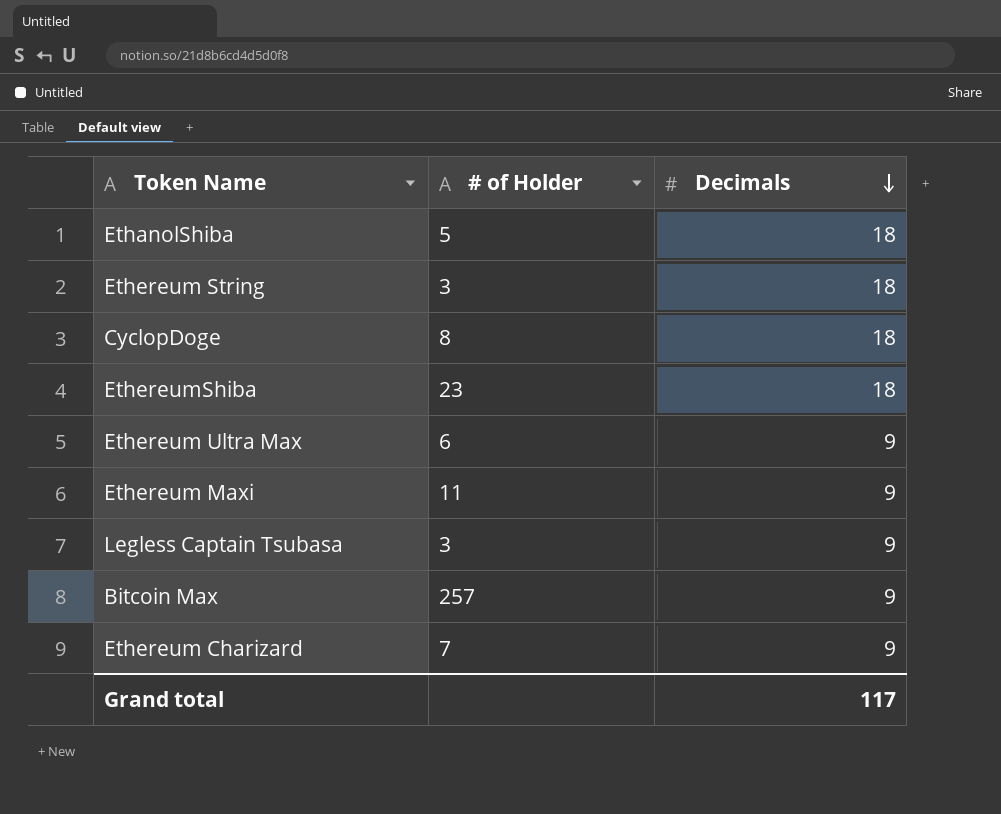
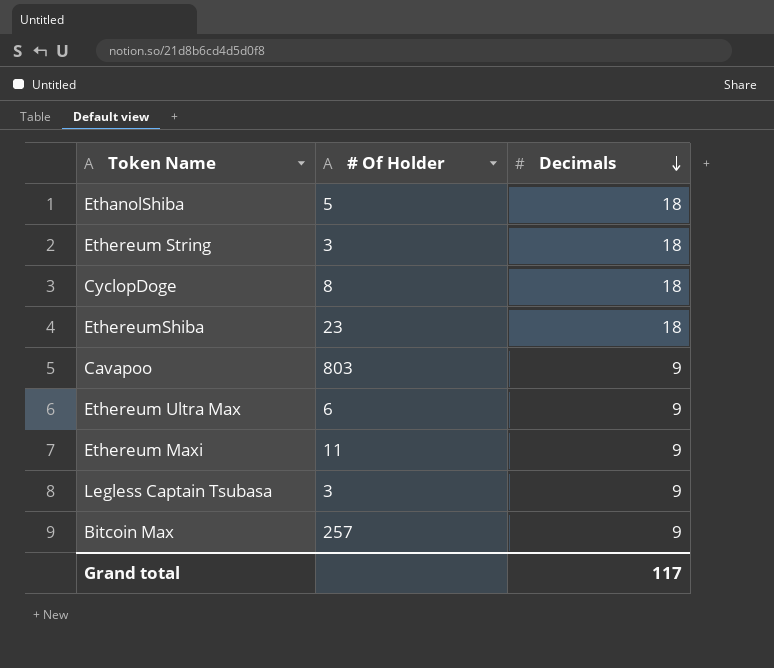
column name: # of Holder -> # Of Holder
row Ethereum Charizard: 7 | 9 -> none
row Cavapoo: none -> 803 | 9

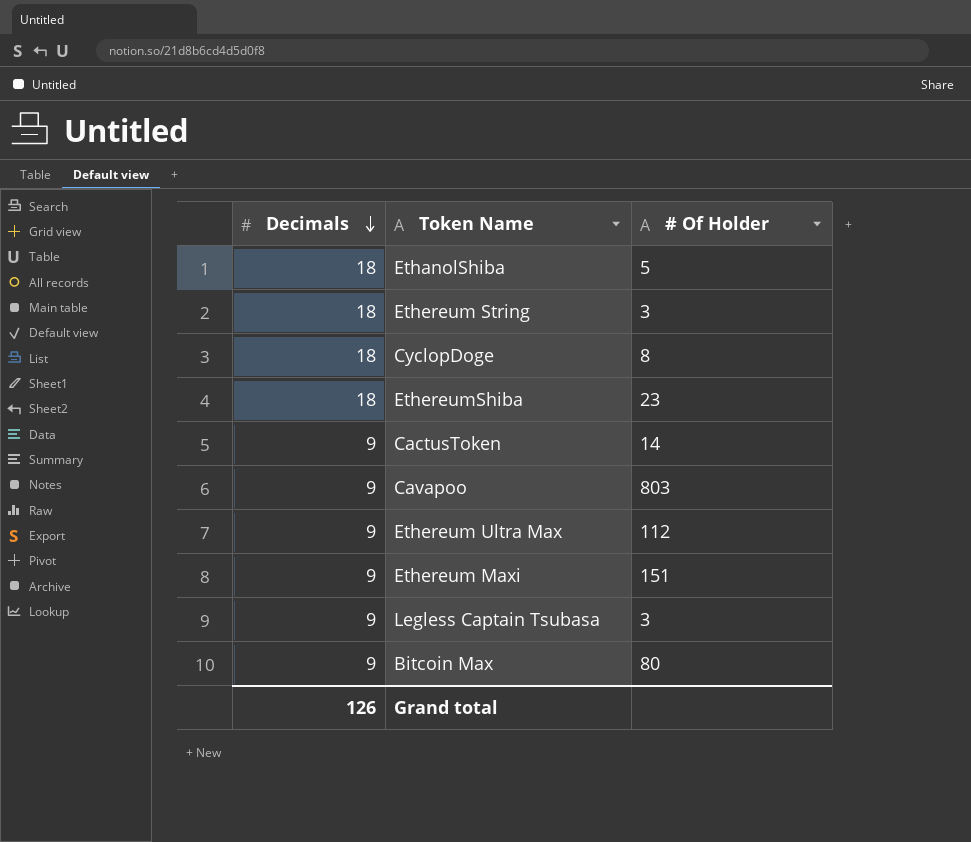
column Decimals | position: 3 -> 1
row CactusToken: none -> 9 | 14
Ethereum Ultra Max | # Of Holder: 6 -> 112
Ethereum Maxi | # Of Holder: 11 -> 151
Bitcoin Max | # Of Holder: 257 -> 80
Grand total | Decimals: 117 -> 126

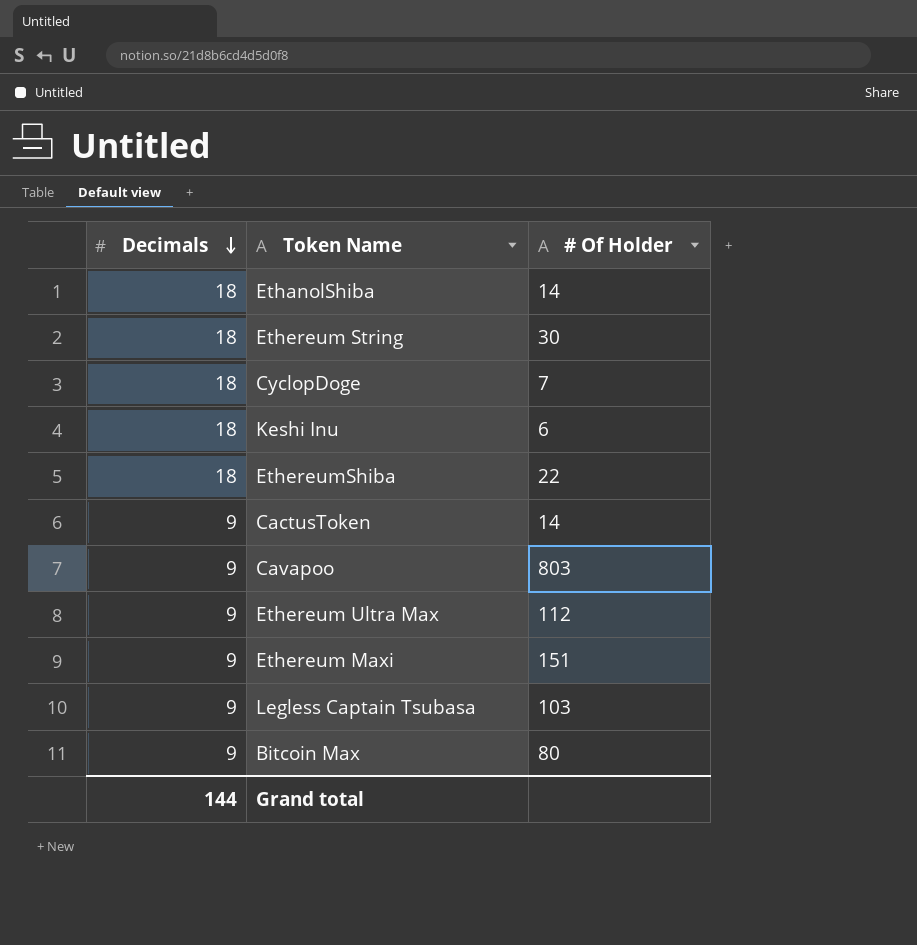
EthanolShiba | # Of Holder: 5 -> 14
Ethereum String | # Of Holder: 3 -> 30
CyclopDoge | # Of Holder: 8 -> 7
row Keshi Inu: none -> 18 | 6
EthereumShiba | # Of Holder: 23 -> 22
Legless Captain Tsubasa | # Of Holder: 3 -> 103
Grand total | Decimals: 126 -> 144

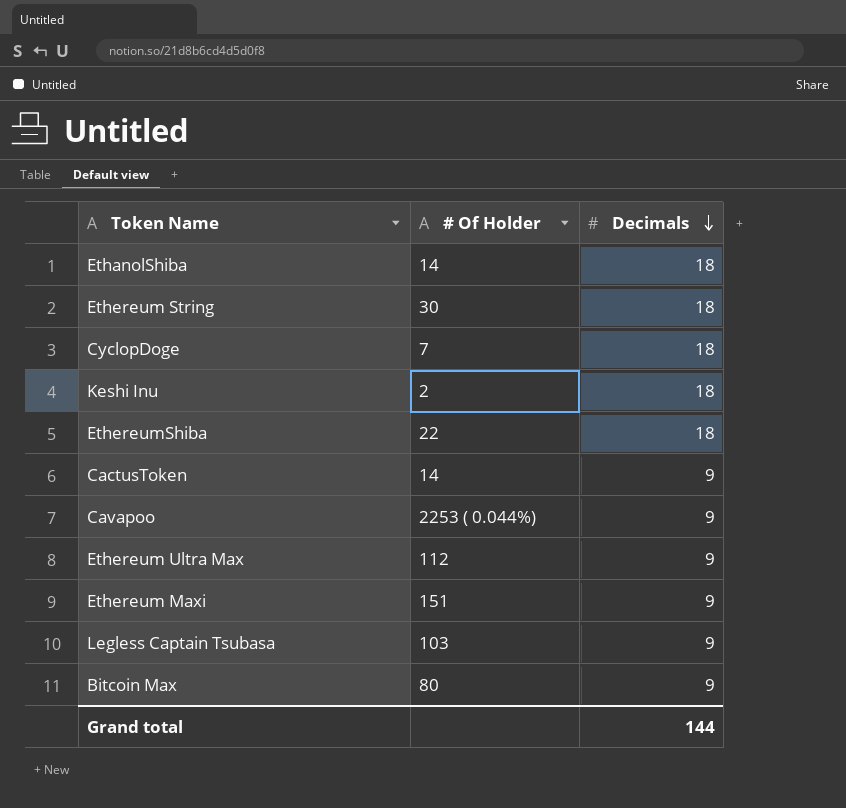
column Decimals | position: 1 -> 3
Keshi Inu | # Of Holder: 6 -> 2
Cavapoo | # Of Holder: 803 -> 2253 ( 0.044%)

